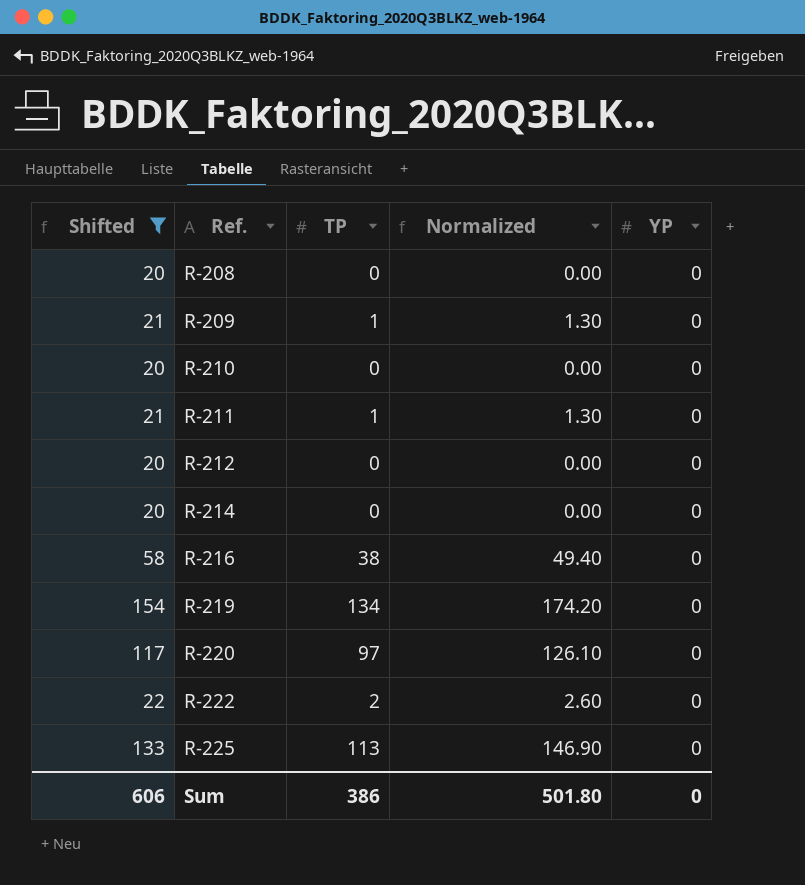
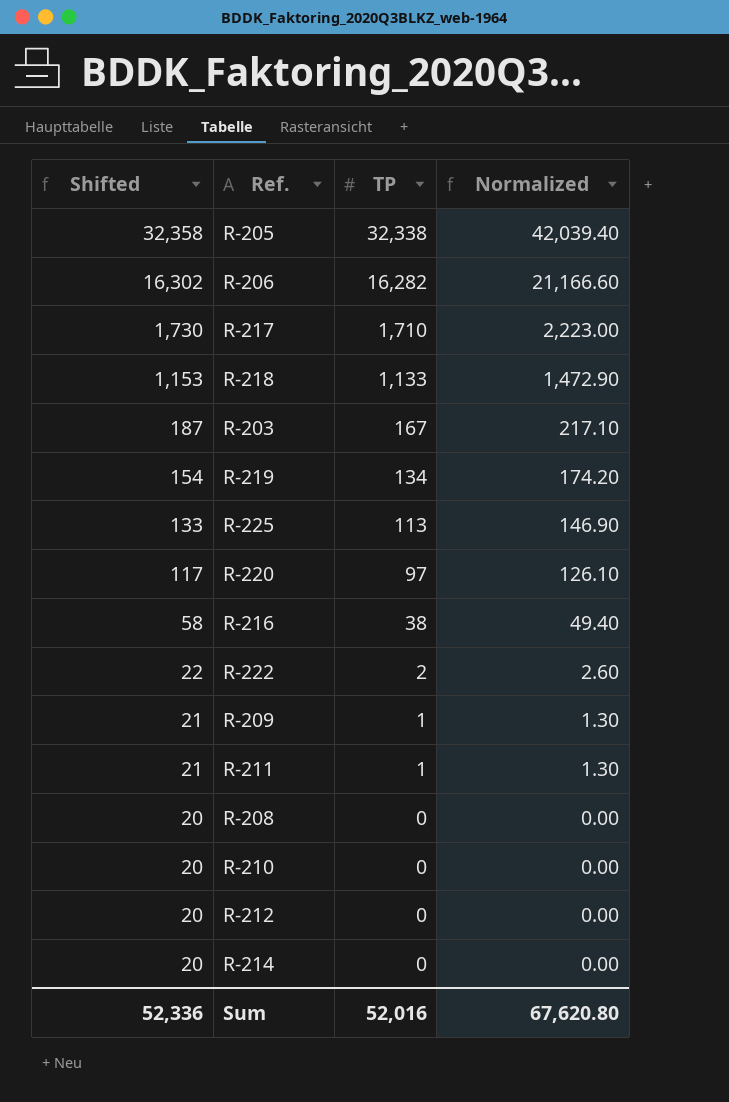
filter: Shifted <= 154 -> none
row order: Ref. ascending -> Shifted descending
column YP | position: 5 -> none
Sum | Shifted: 606 -> 52,336
Sum | TP: 386 -> 52,016
Sum | Normalized: 501.80 -> 67,620.80

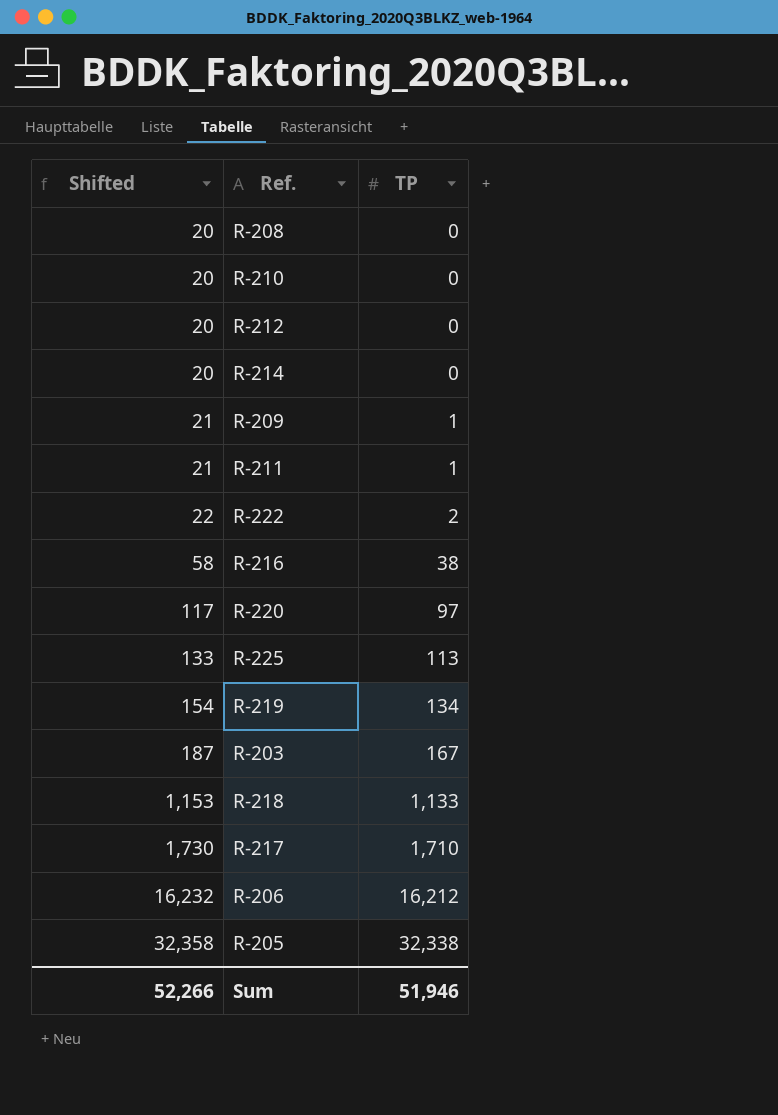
row order: Shifted descending -> Shifted ascending
column Normalized | formula: [TP] * 1.3 -> none
R-206 | Shifted: 16,302 -> 16,232
R-206 | TP: 16,282 -> 16,212
Sum | Shifted: 52,336 -> 52,266
Sum | TP: 52,016 -> 51,946

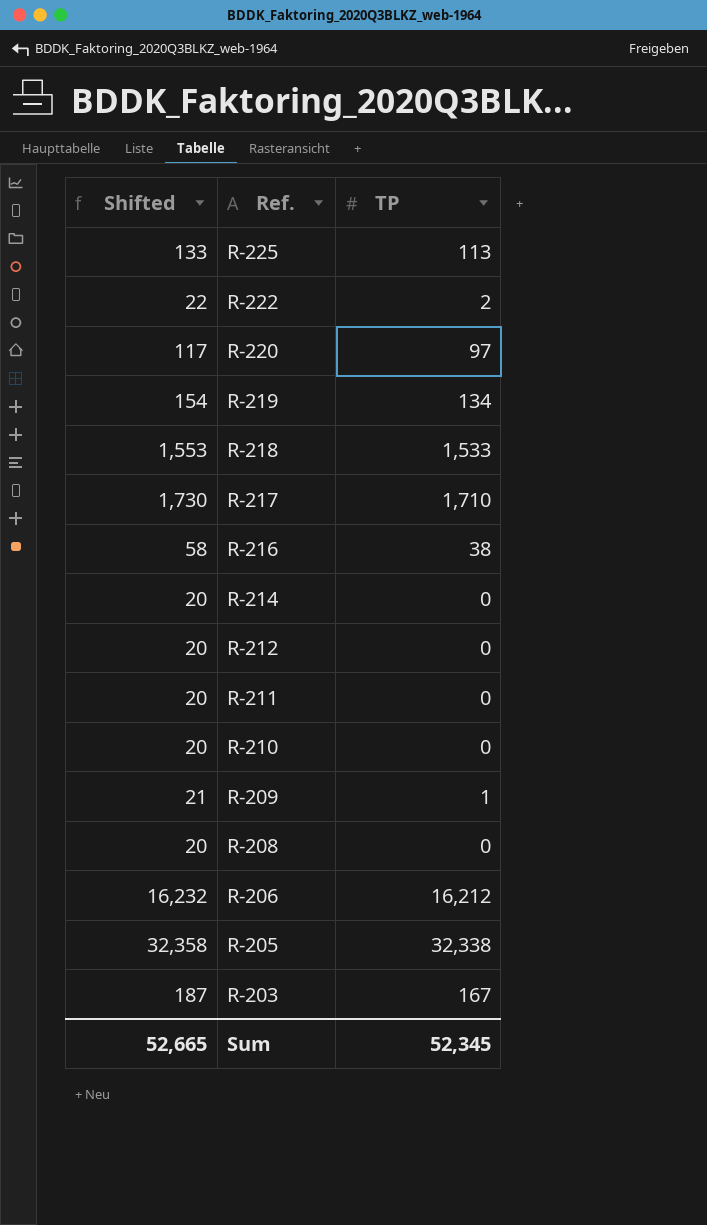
row order: Shifted ascending -> Ref. descending
R-218 | Shifted: 1,153 -> 1,553
R-218 | TP: 1,133 -> 1,533
R-211 | Shifted: 21 -> 20
R-211 | TP: 1 -> 0
Sum | Shifted: 52,266 -> 52,665
Sum | TP: 51,946 -> 52,345

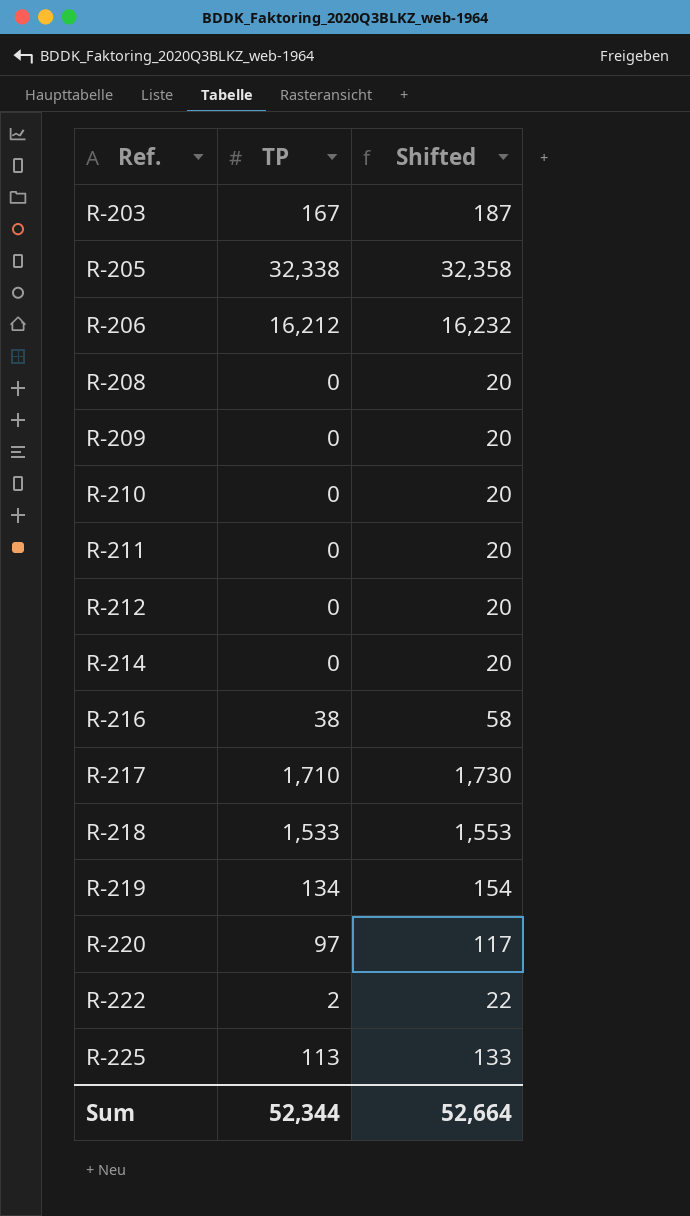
row order: Ref. descending -> Ref. ascending
column Shifted | position: 1 -> 3
R-209 | TP: 1 -> 0
R-209 | Shifted: 21 -> 20
Sum | TP: 52,345 -> 52,344
Sum | Shifted: 52,665 -> 52,664

